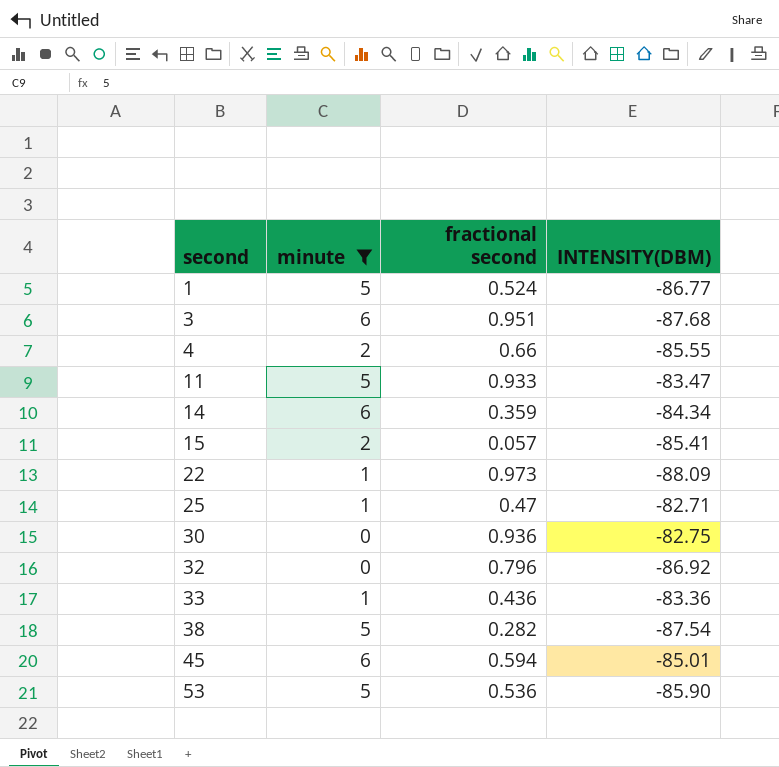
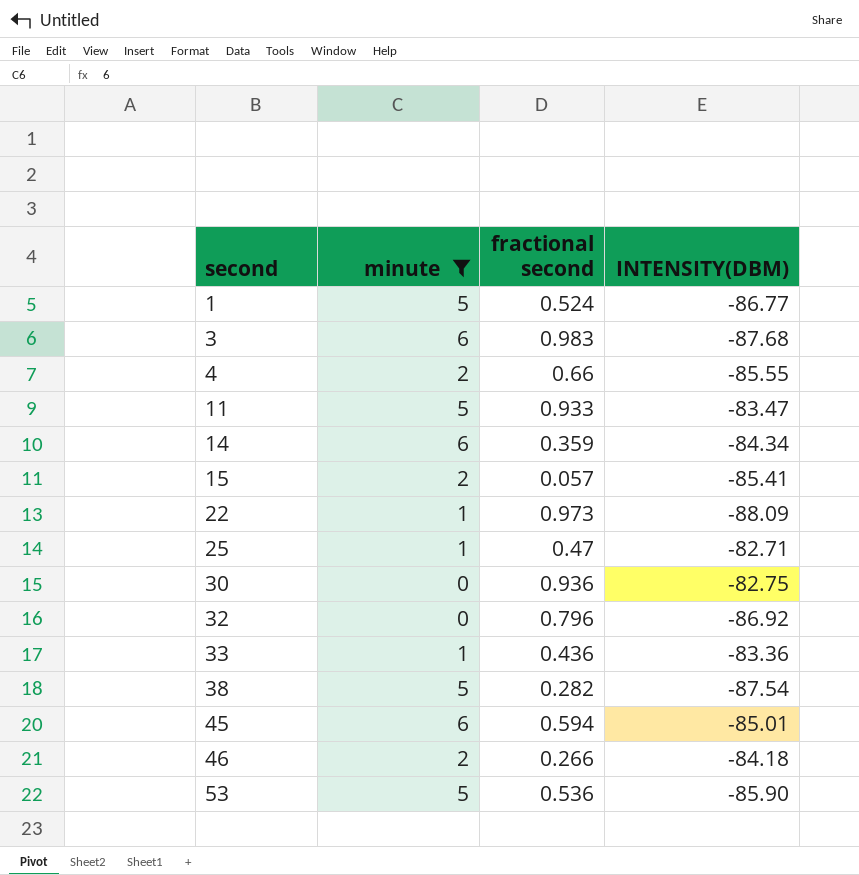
3 | fractional second: 0.951 -> 0.983
row 46: none -> 2 | 0.266 | -84.18

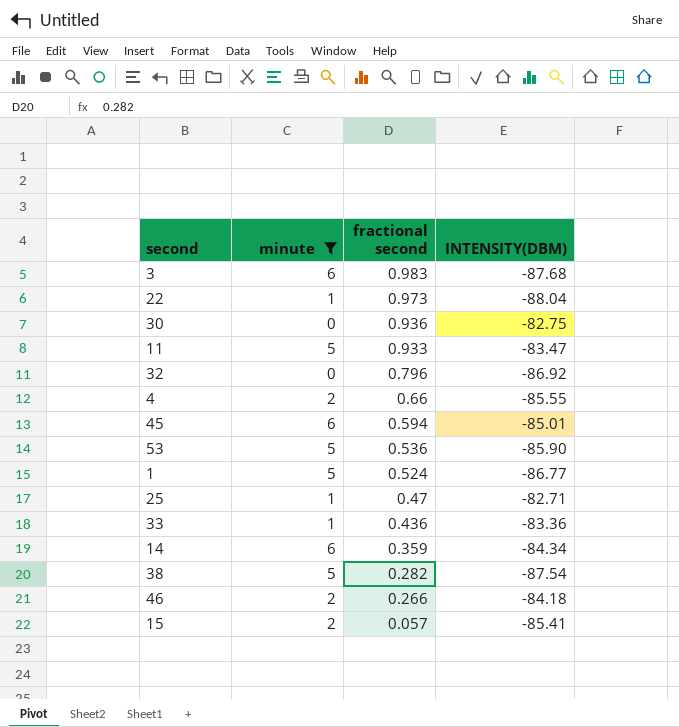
row order: second ascending -> fractional second descending
22 | INTENSITY(DBM): -88.09 -> -88.04

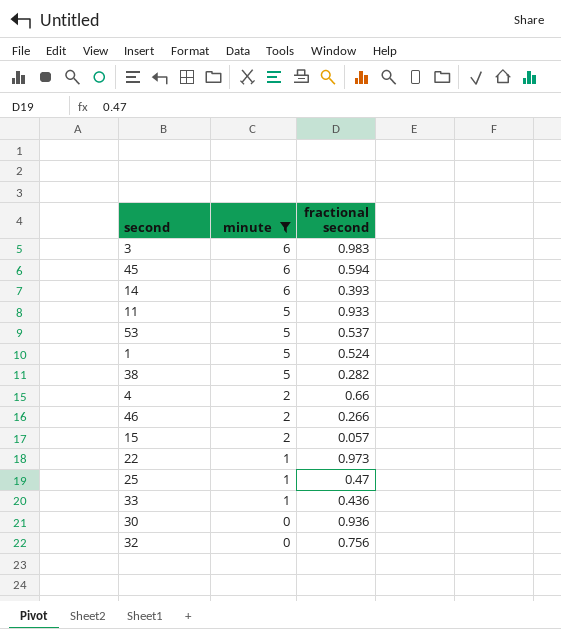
row order: fractional second descending -> minute descending
column INTENSITY(DBM) | position: 4 -> none
14 | fractional second: 0.359 -> 0.393
53 | fractional second: 0.536 -> 0.537
32 | fractional second: 0.796 -> 0.756

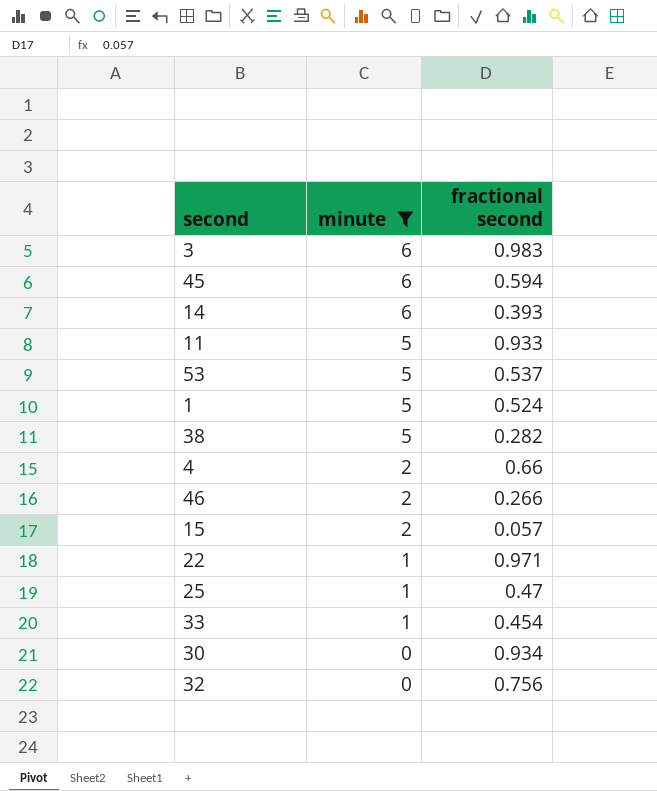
22 | fractional second: 0.973 -> 0.971
33 | fractional second: 0.436 -> 0.454
30 | fractional second: 0.936 -> 0.934

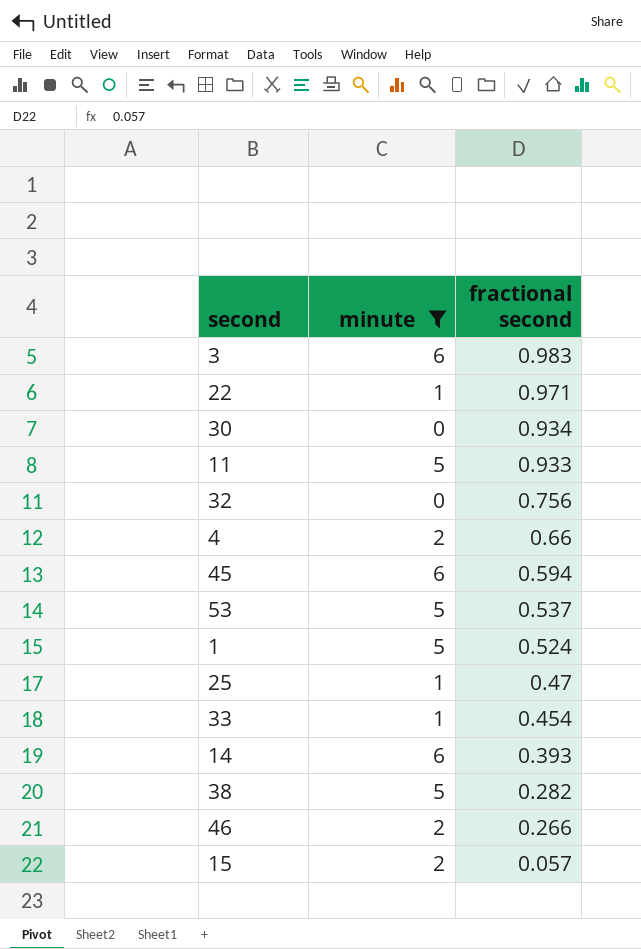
row order: minute descending -> fractional second descending

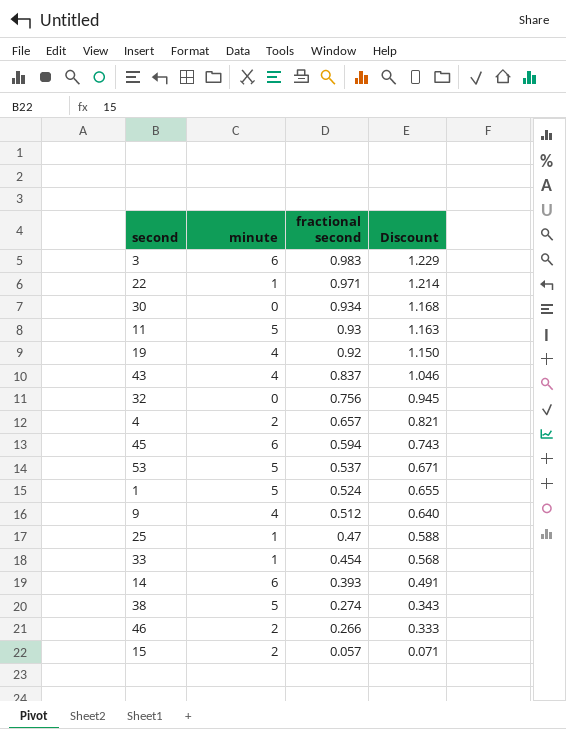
filter: minute != 4 -> none
column Discount | formula: none -> [fractional second] * 1.25
11 | fractional second: 0.933 -> 0.93
4 | fractional second: 0.66 -> 0.657
38 | fractional second: 0.282 -> 0.274

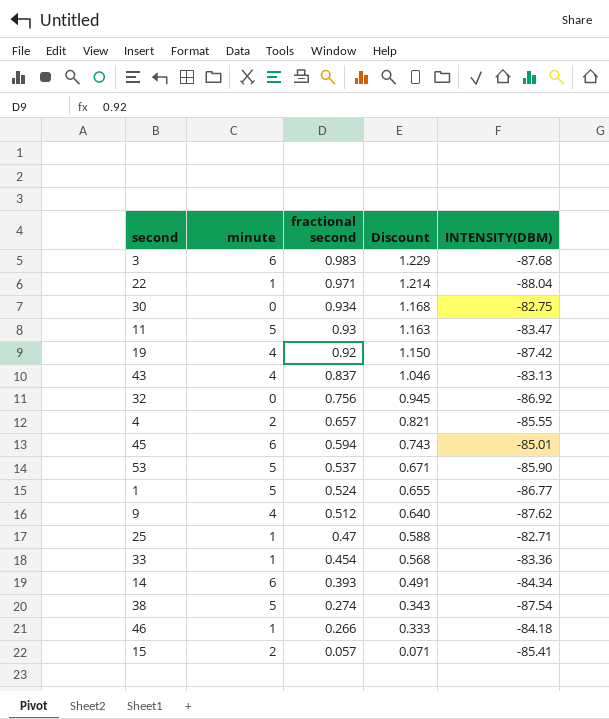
column INTENSITY(DBM) | position: none -> 5
46 | minute: 2 -> 1

